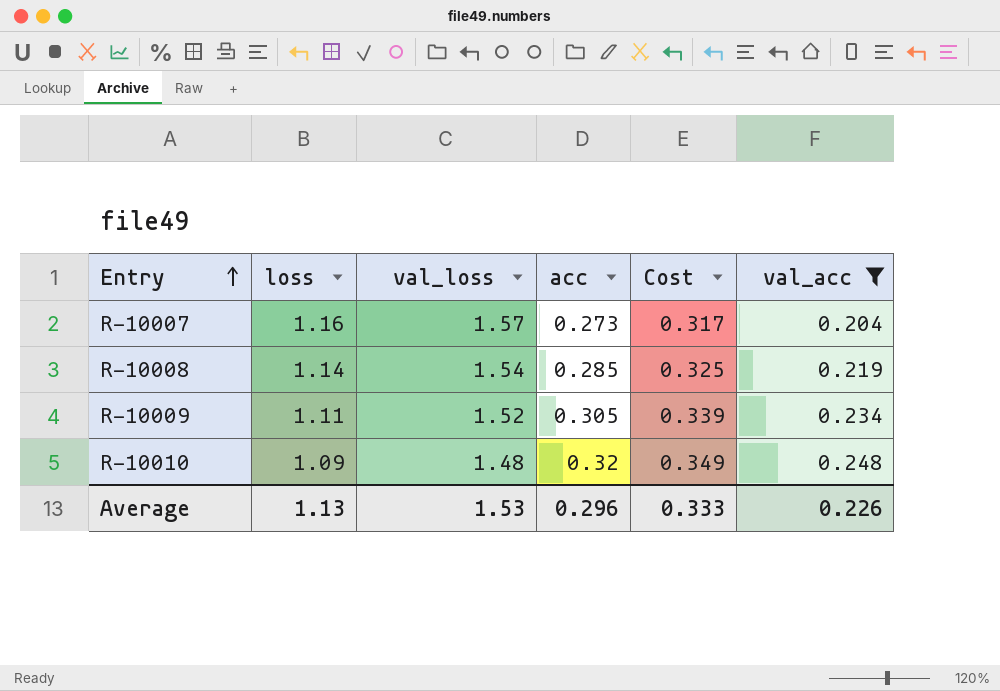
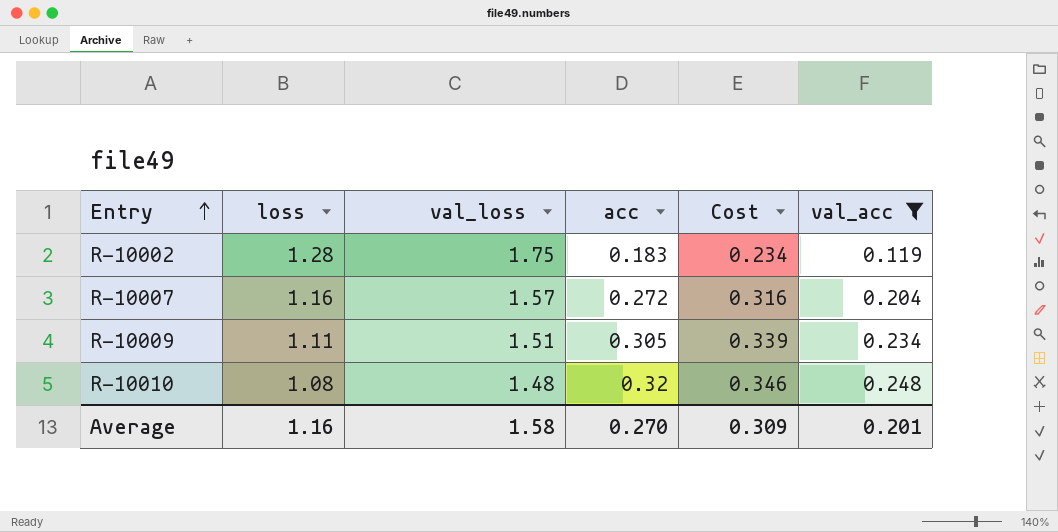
row R-10008: 1.14 | 1.54 | 0.285 | 0.325 | 0.219 -> none
row R-10002: none -> 1.28 | 1.75 | 0.183 | 0.234 | 0.119
R-10007 | acc: 0.273 -> 0.272
R-10007 | Cost: 0.317 -> 0.316
R-10009 | val_loss: 1.52 -> 1.51
R-10010 | loss: 1.09 -> 1.08
R-10010 | Cost: 0.349 -> 0.346
Average | loss: 1.13 -> 1.16
Average | val_loss: 1.53 -> 1.58
Average | acc: 0.296 -> 0.270
Average | Cost: 0.333 -> 0.309
Average | val_acc: 0.226 -> 0.201

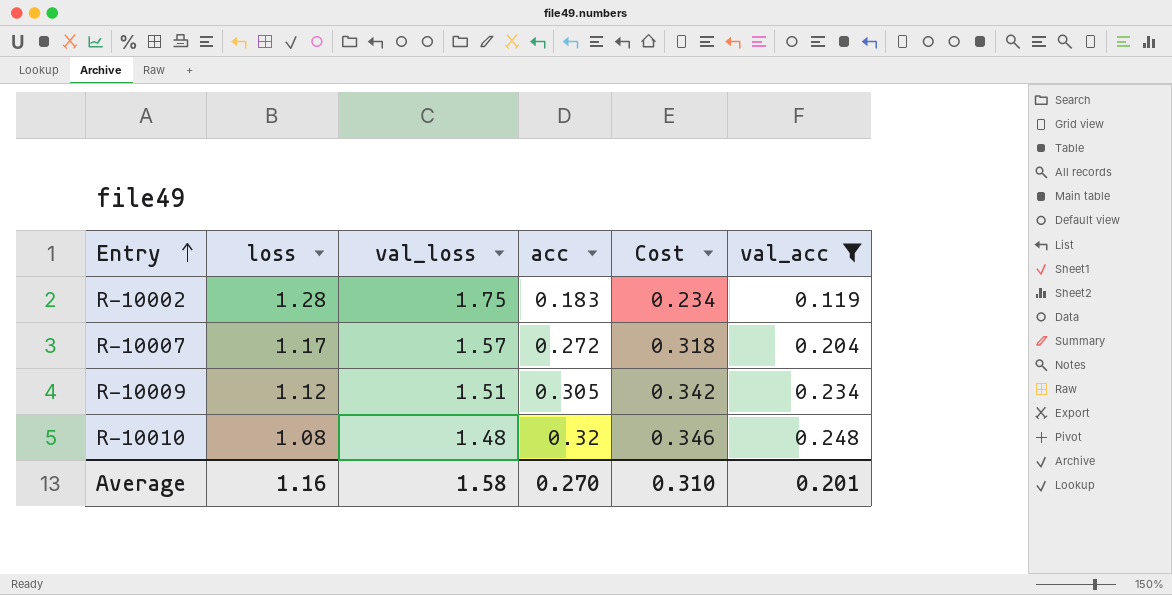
R-10007 | loss: 1.16 -> 1.17
R-10007 | Cost: 0.316 -> 0.318
R-10009 | loss: 1.11 -> 1.12
R-10009 | Cost: 0.339 -> 0.342
Average | Cost: 0.309 -> 0.310

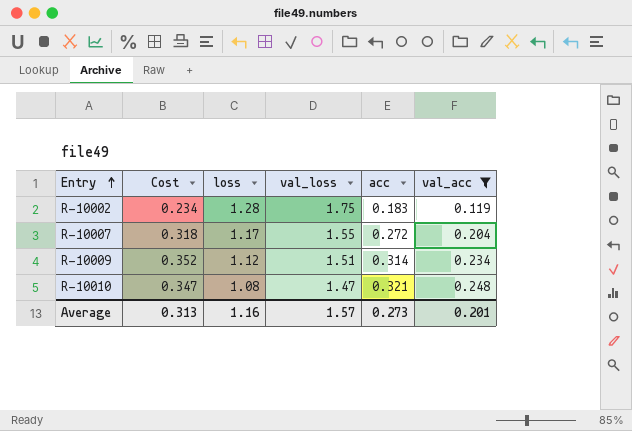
column Cost | position: 5 -> 2
R-10007 | val_loss: 1.57 -> 1.55
R-10009 | Cost: 0.342 -> 0.352
R-10009 | acc: 0.305 -> 0.314
R-10010 | Cost: 0.346 -> 0.347
R-10010 | val_loss: 1.48 -> 1.47
R-10010 | acc: 0.32 -> 0.321
Average | Cost: 0.310 -> 0.313
Average | val_loss: 1.58 -> 1.57
Average | acc: 0.270 -> 0.273

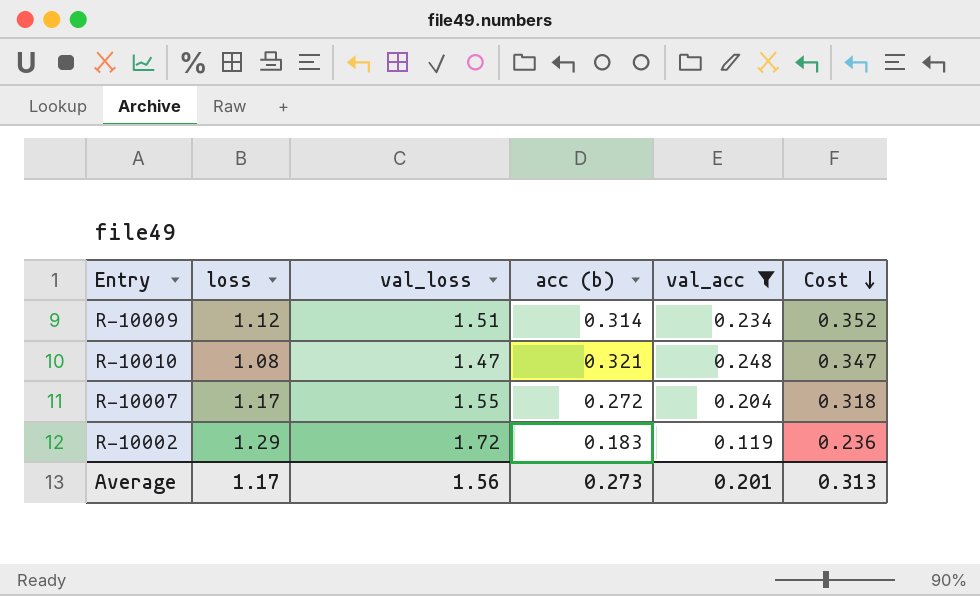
row order: Entry ascending -> Cost descending
column name: acc -> acc (b)
column Cost | position: 2 -> 6
R-10002 | loss: 1.28 -> 1.29
R-10002 | val_loss: 1.75 -> 1.72
R-10002 | Cost: 0.234 -> 0.236
Average | loss: 1.16 -> 1.17
Average | val_loss: 1.57 -> 1.56

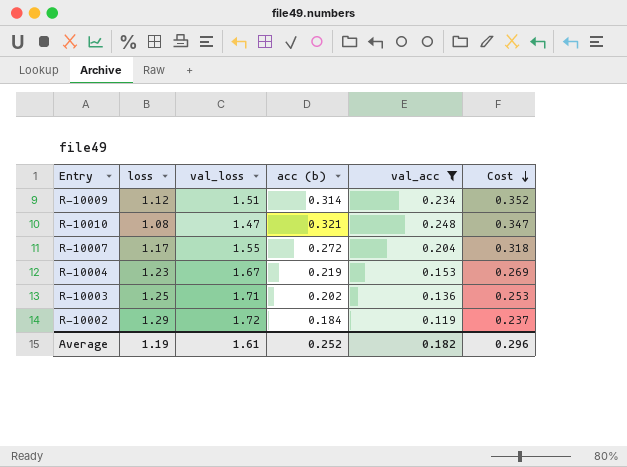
row R-10004: none -> 1.23 | 1.67 | 0.219 | 0.153 | 0.269
row R-10003: none -> 1.25 | 1.71 | 0.202 | 0.136 | 0.253
R-10002 | acc (b): 0.183 -> 0.184
R-10002 | Cost: 0.236 -> 0.237
Average | loss: 1.17 -> 1.19
Average | val_loss: 1.56 -> 1.61
Average | acc (b): 0.273 -> 0.252
Average | val_acc: 0.201 -> 0.182
Average | Cost: 0.313 -> 0.296

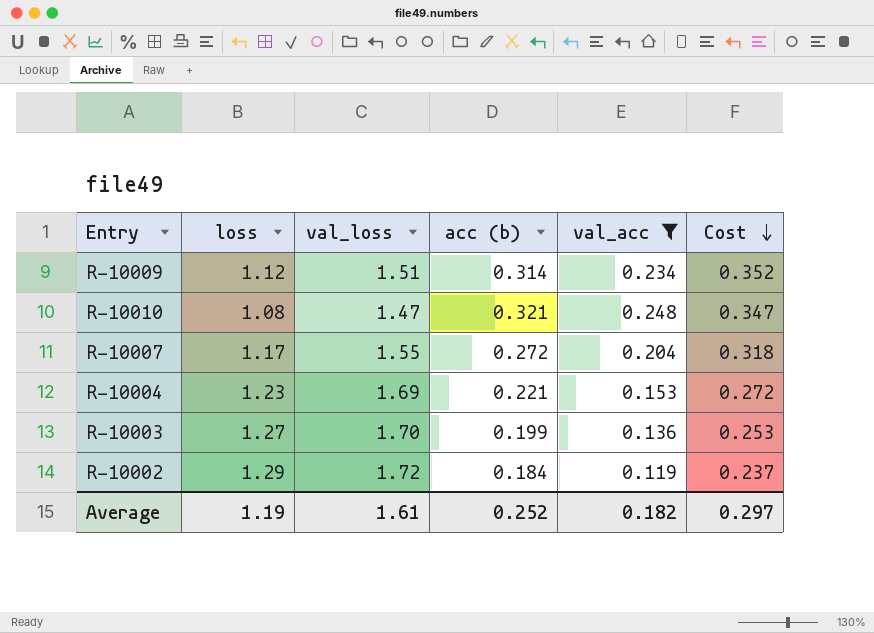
R-10004 | val_loss: 1.67 -> 1.69
R-10004 | acc (b): 0.219 -> 0.221
R-10004 | Cost: 0.269 -> 0.272
R-10003 | loss: 1.25 -> 1.27
R-10003 | val_loss: 1.71 -> 1.70
R-10003 | acc (b): 0.202 -> 0.199
Average | Cost: 0.296 -> 0.297

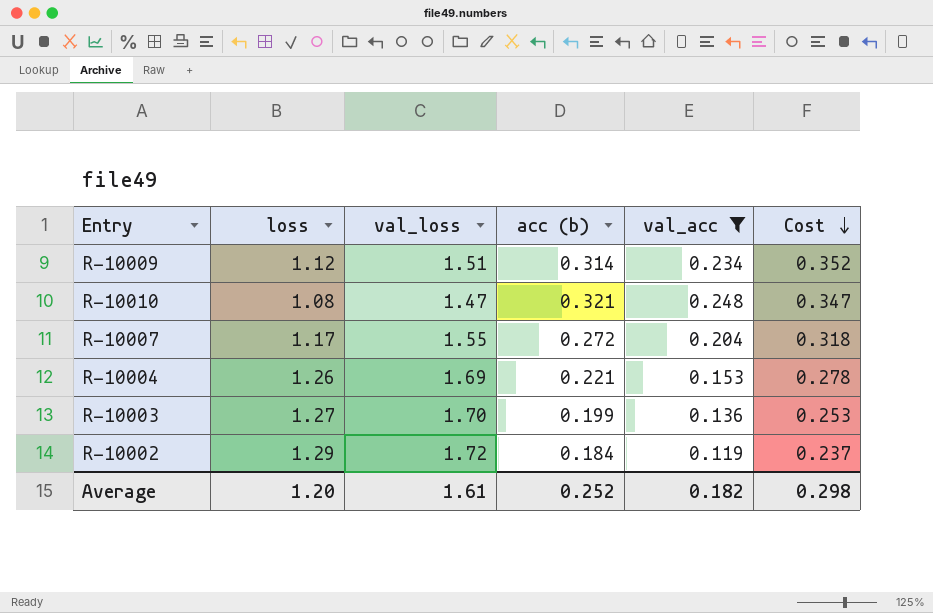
R-10004 | loss: 1.23 -> 1.26
R-10004 | Cost: 0.272 -> 0.278
Average | loss: 1.19 -> 1.20
Average | Cost: 0.297 -> 0.298

